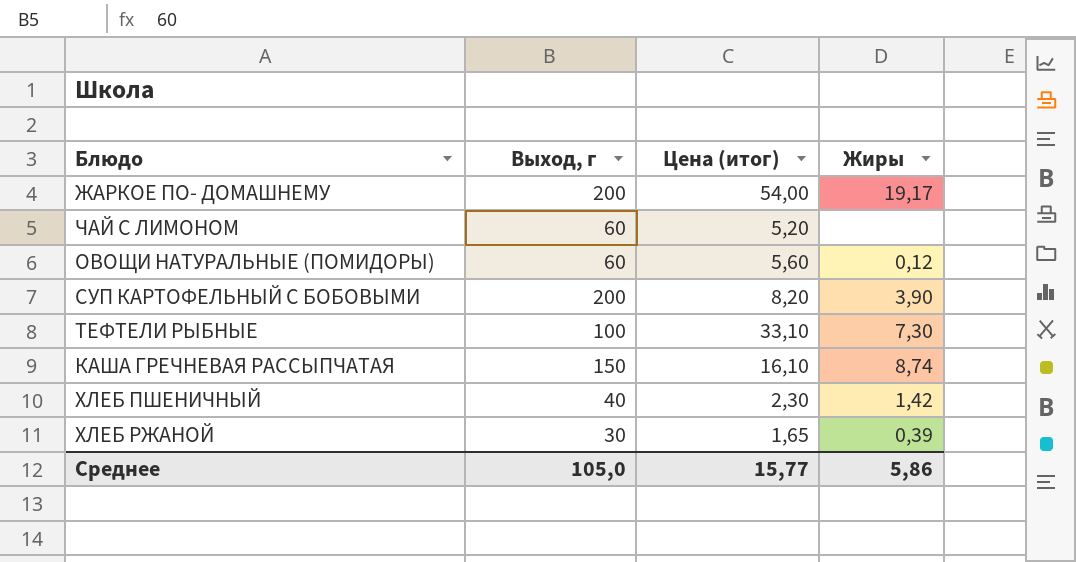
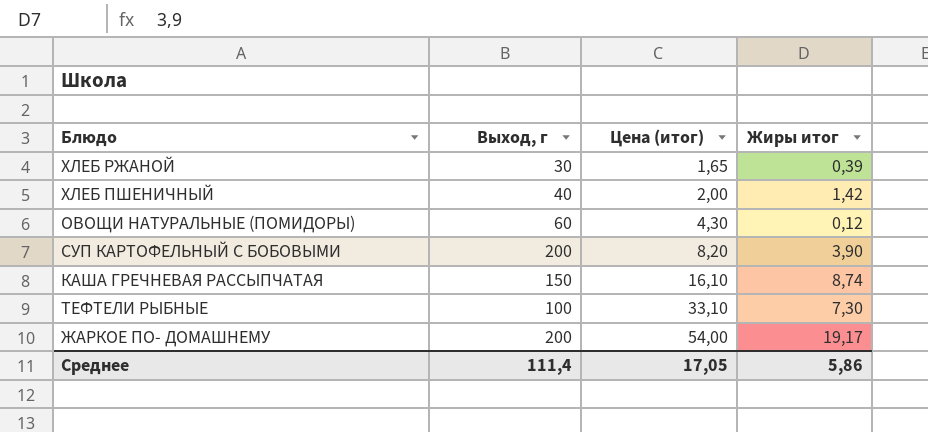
row order: none -> Цена (итог) ascending
column name: Жиры -> Жиры итог
row ЧАЙ С ЛИМОНОМ: 60 | 5,20 | none -> none
ХЛЕБ ПШЕНИЧНЫЙ | Цена (итог): 2,30 -> 2,00
ОВОЩИ НАТУРАЛЬНЫЕ (ПОМИДОРЫ) | Цена (итог): 5,60 -> 4,30
Среднее | Выход, г: 105,0 -> 111,4
Среднее | Цена (итог): 15,77 -> 17,05

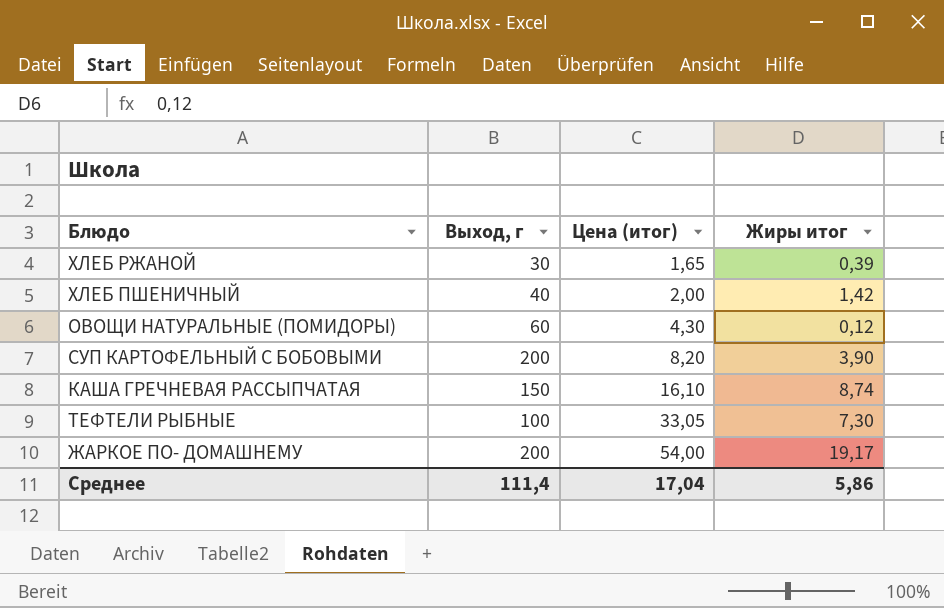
ТЕФТЕЛИ РЫБНЫЕ | Цена (итог): 33,10 -> 33,05
Среднее | Цена (итог): 17,05 -> 17,04

